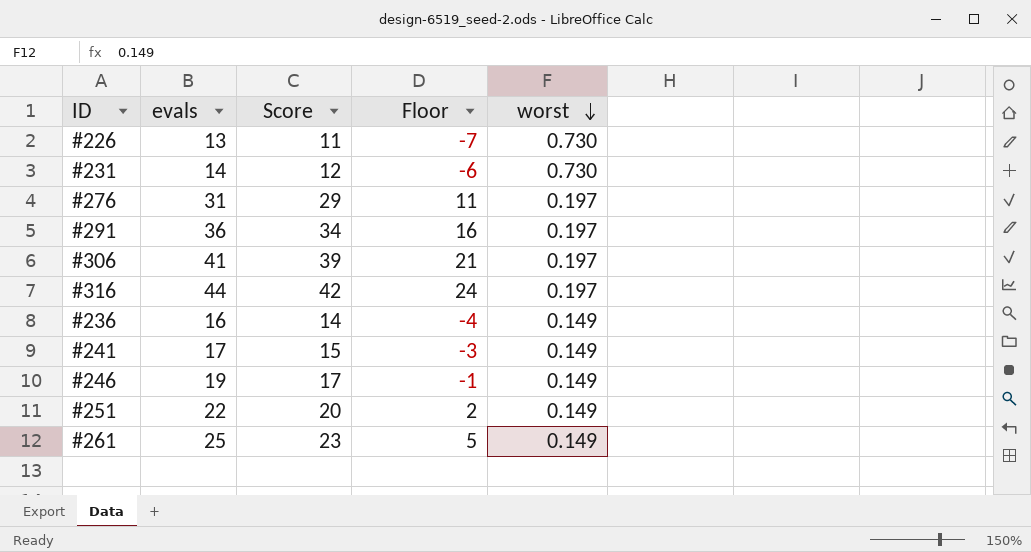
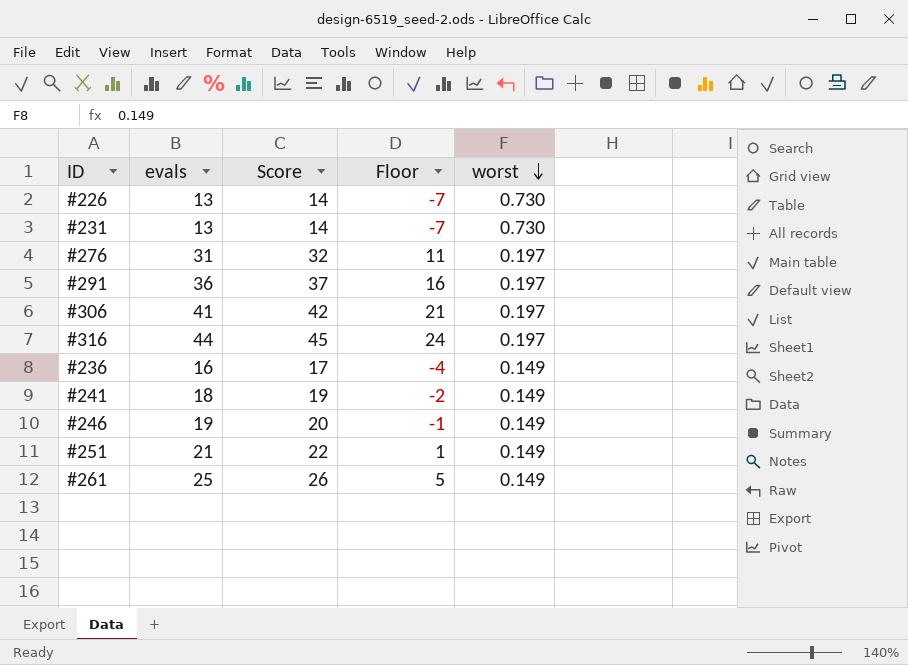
column Score | formula: [evals] - 2 -> [evals] + 1
#231 | evals: 14 -> 13
#231 | Floor: -6 -> -7
#241 | evals: 17 -> 18
#241 | Floor: -3 -> -2
#251 | evals: 22 -> 21
#251 | Floor: 2 -> 1

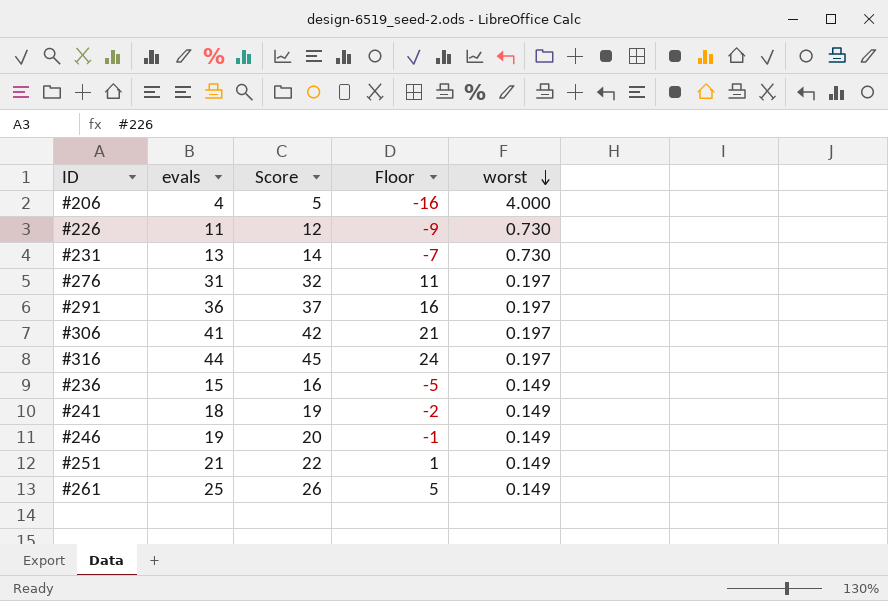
row #206: none -> 4 | 5 | -16 | 4.000
#226 | evals: 13 -> 11
#226 | Score: 14 -> 12
#226 | Floor: -7 -> -9
#236 | evals: 16 -> 15
#236 | Score: 17 -> 16
#236 | Floor: -4 -> -5

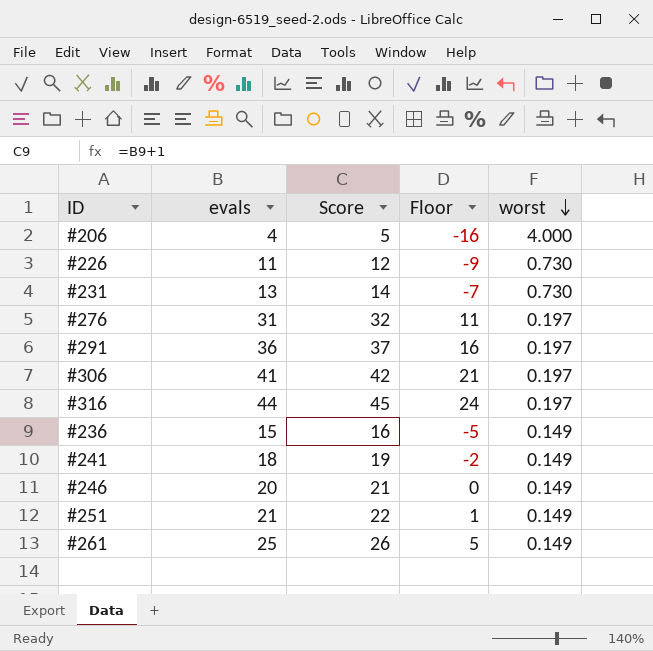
#246 | evals: 19 -> 20
#246 | Score: 20 -> 21
#246 | Floor: -1 -> 0

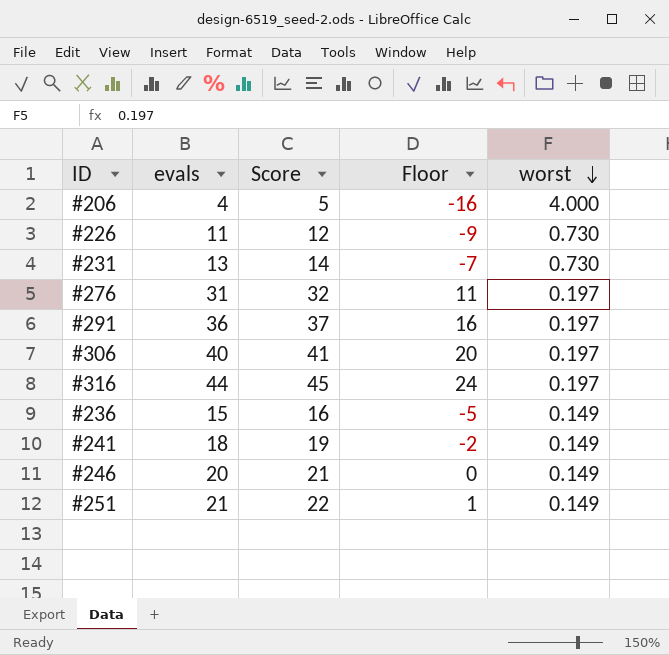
row #261: 25 | 26 | 5 | 0.149 -> none
#306 | evals: 41 -> 40
#306 | Score: 42 -> 41
#306 | Floor: 21 -> 20

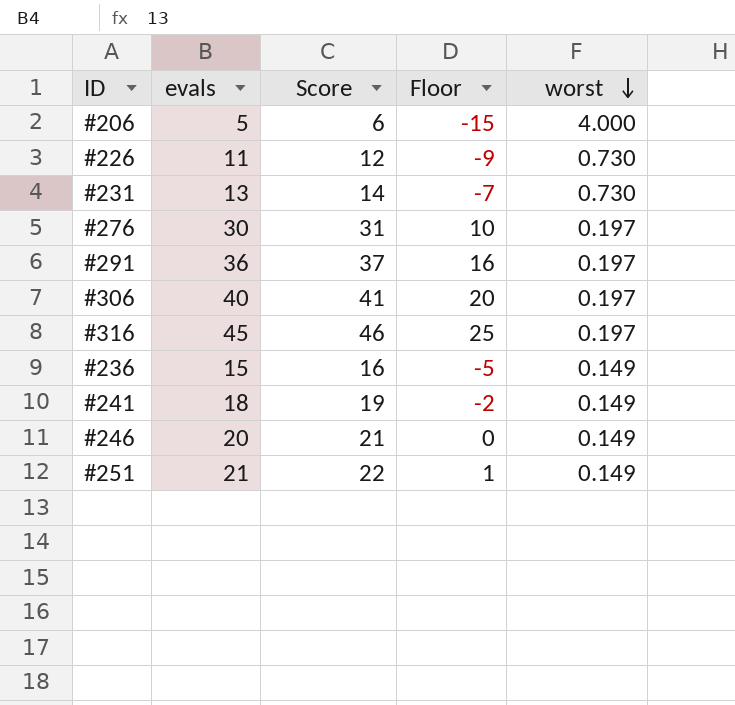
#206 | evals: 4 -> 5
#206 | Score: 5 -> 6
#206 | Floor: -16 -> -15
#276 | evals: 31 -> 30
#276 | Score: 32 -> 31
#276 | Floor: 11 -> 10
#316 | evals: 44 -> 45
#316 | Score: 45 -> 46
#316 | Floor: 24 -> 25

